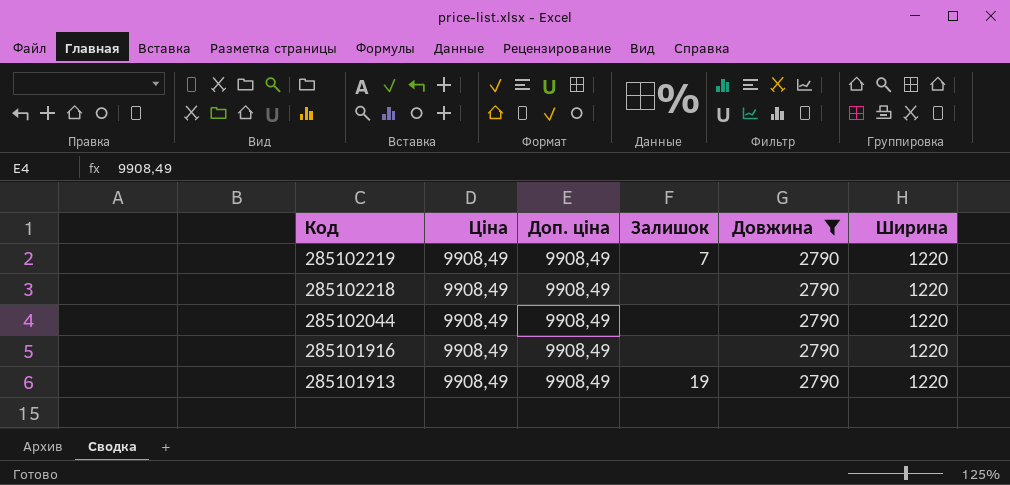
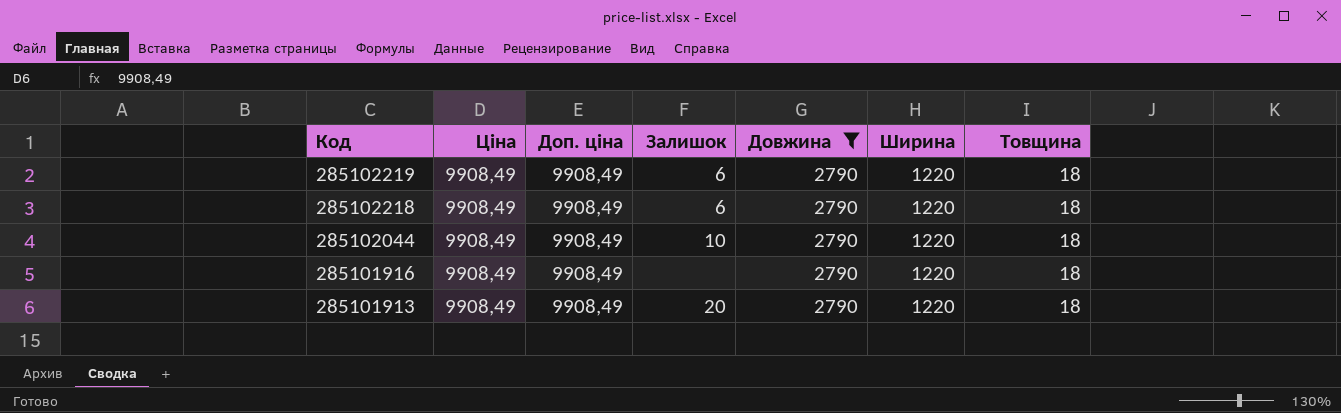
column Товщина | position: none -> 7
285102219 | Залишок: 7 -> 6
285102218 | Залишок: none -> 6
285102044 | Залишок: none -> 10
285101913 | Залишок: 19 -> 20

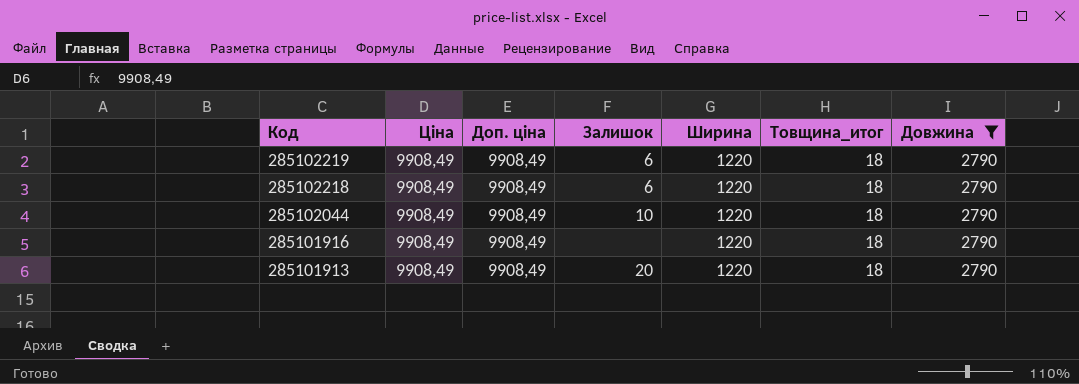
column name: Товщина -> Товщина_итог
column Довжина | position: 5 -> 7

